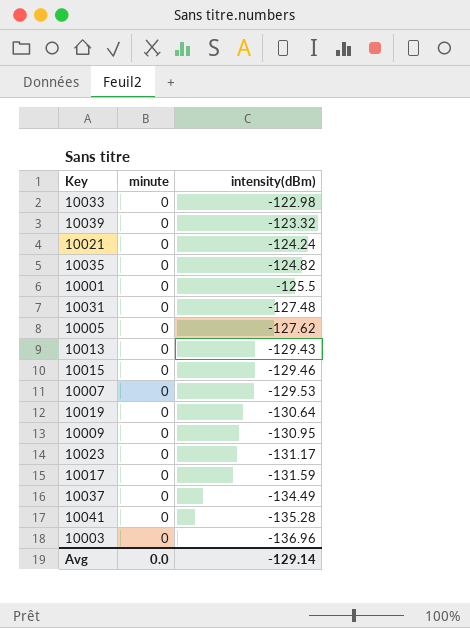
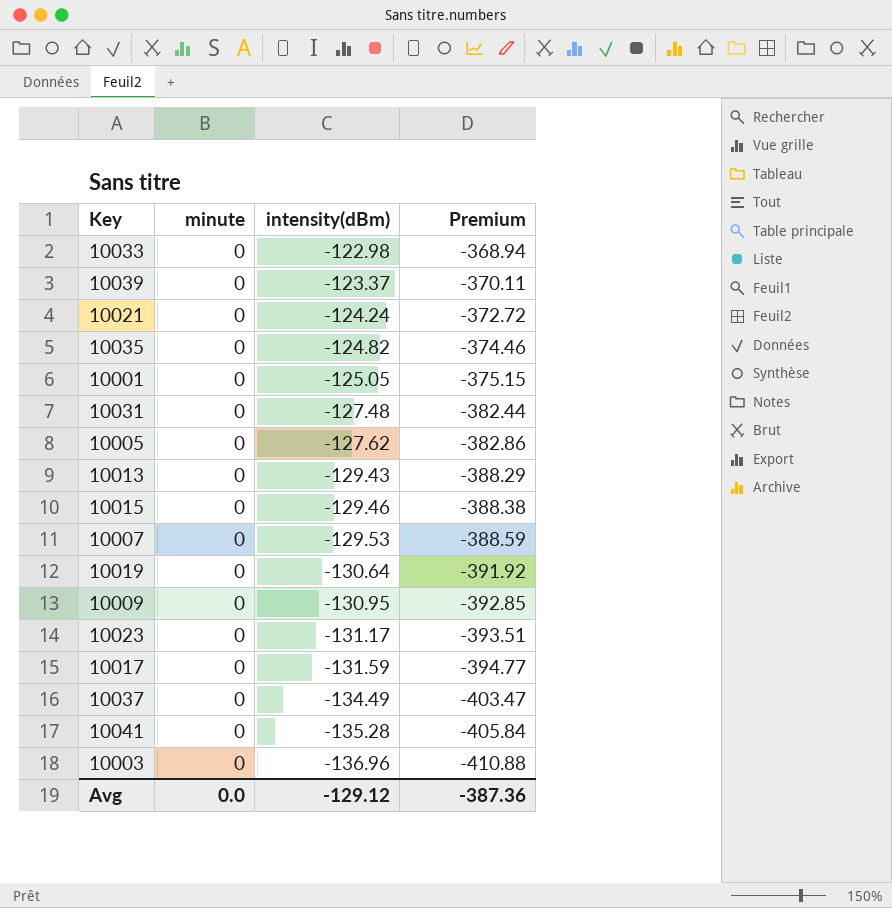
column Premium | formula: none -> [intensity(dBm)] * 3
10039 | intensity(dBm): -123.32 -> -123.37
10001 | intensity(dBm): -125.5 -> -125.05
Avg | intensity(dBm): -129.14 -> -129.12

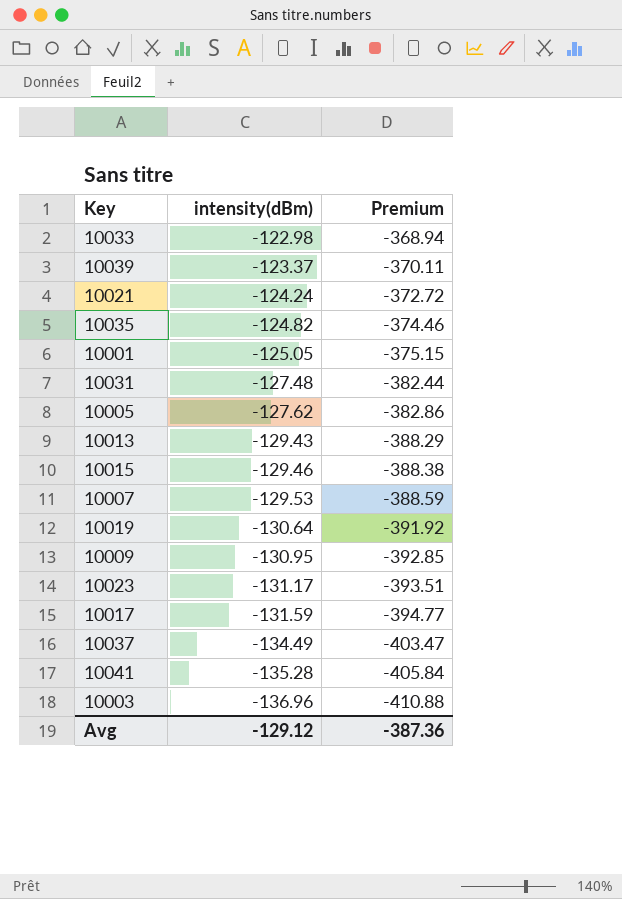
column minute | position: 2 -> none

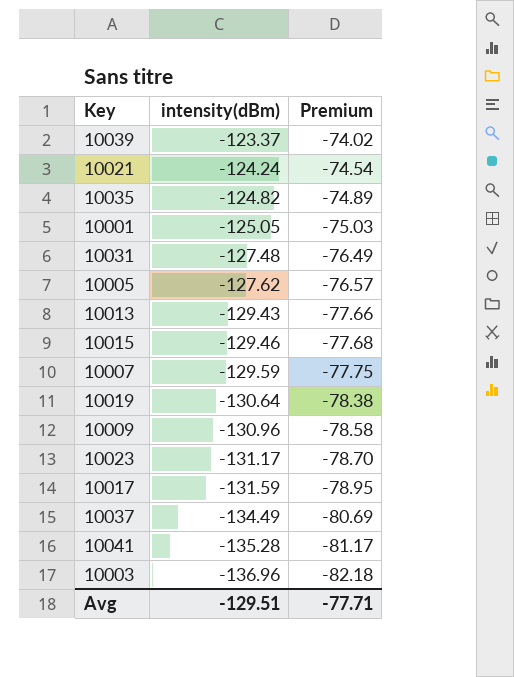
column Premium | formula: [intensity(dBm)] * 3 -> [intensity(dBm)] * 0.6
row 10033: -122.98 | -368.94 -> none
10007 | intensity(dBm): -129.53 -> -129.59
10009 | intensity(dBm): -130.95 -> -130.96
Avg | intensity(dBm): -129.12 -> -129.51
Avg | Premium: -387.36 -> -77.71

